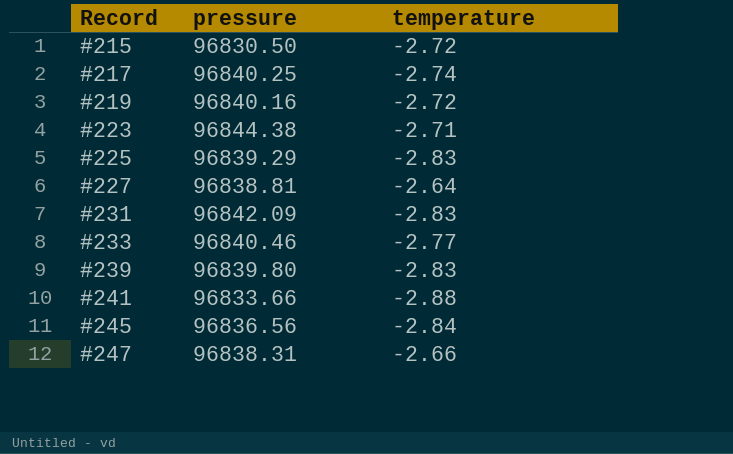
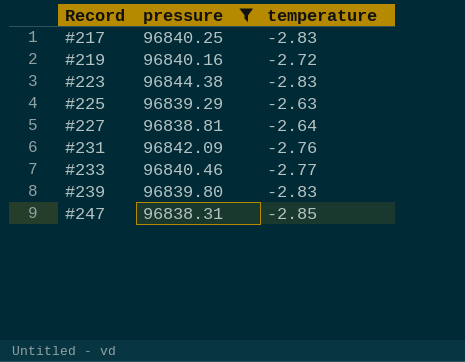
filter: none -> pressure >= 96838.31
#217 | temperature: -2.74 -> -2.83
#223 | temperature: -2.71 -> -2.83
#225 | temperature: -2.83 -> -2.63
#231 | temperature: -2.83 -> -2.76
#247 | temperature: -2.66 -> -2.85

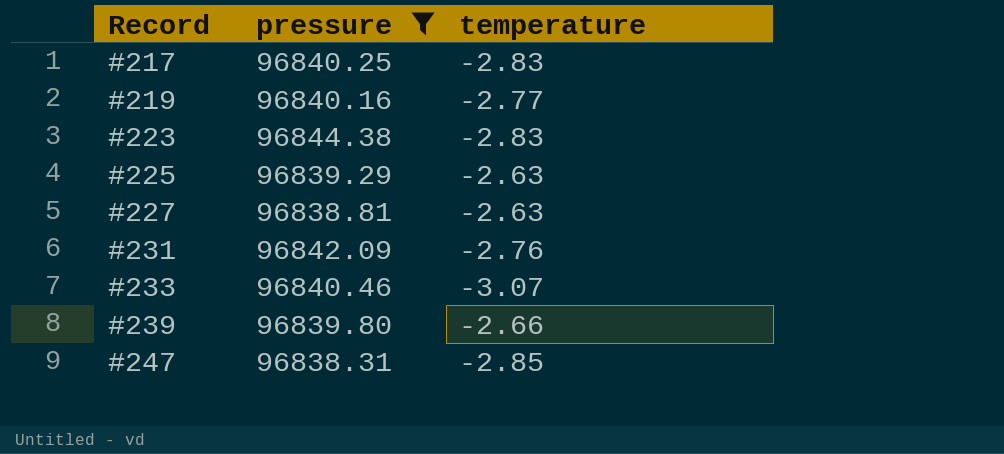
#219 | temperature: -2.72 -> -2.77
#227 | temperature: -2.64 -> -2.63
#233 | temperature: -2.77 -> -3.07
#239 | temperature: -2.83 -> -2.66

